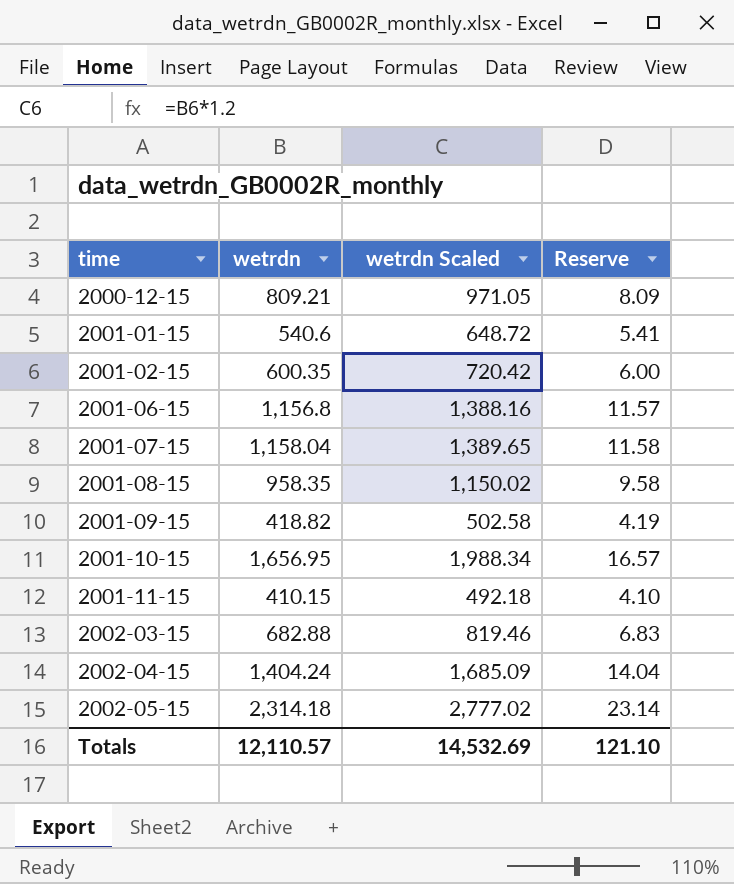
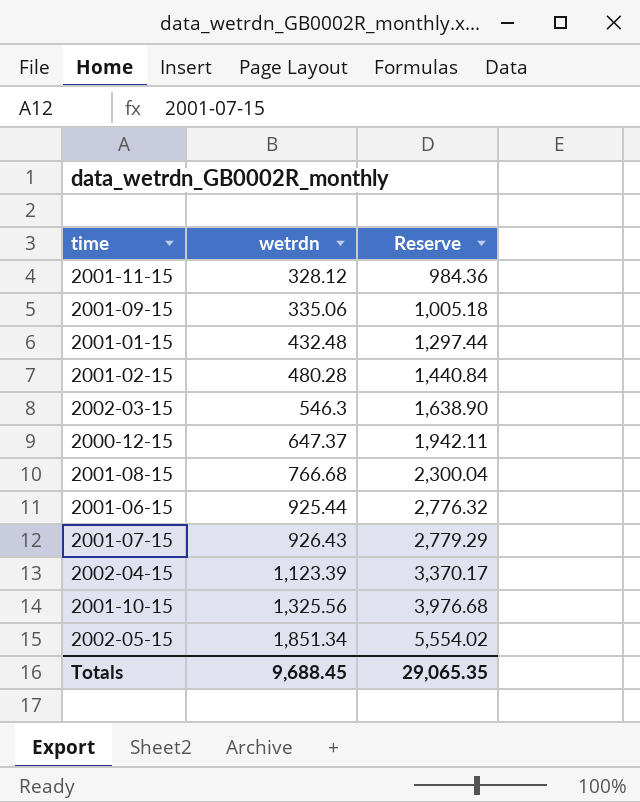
row order: time ascending -> wetrdn ascending
column wetrdn Scaled | formula: [wetrdn] * 1.2 -> none
column Reserve | formula: [wetrdn] * 0.01 -> [wetrdn] * 3
2001-11-15 | wetrdn: 410.15 -> 328.12
2001-09-15 | wetrdn: 418.82 -> 335.06
2001-01-15 | wetrdn: 540.6 -> 432.48
2001-02-15 | wetrdn: 600.35 -> 480.28
2002-03-15 | wetrdn: 682.88 -> 546.3
2000-12-15 | wetrdn: 809.21 -> 647.37
2001-08-15 | wetrdn: 958.35 -> 766.68
2001-06-15 | wetrdn: 1,156.8 -> 925.44
2001-07-15 | wetrdn: 1,158.04 -> 926.43
2002-04-15 | wetrdn: 1,404.24 -> 1,123.39
2001-10-15 | wetrdn: 1,656.95 -> 1,325.56
2002-05-15 | wetrdn: 2,314.18 -> 1,851.34
Totals | wetrdn: 12,110.57 -> 9,688.45
Totals | Reserve: 121.10 -> 29,065.35

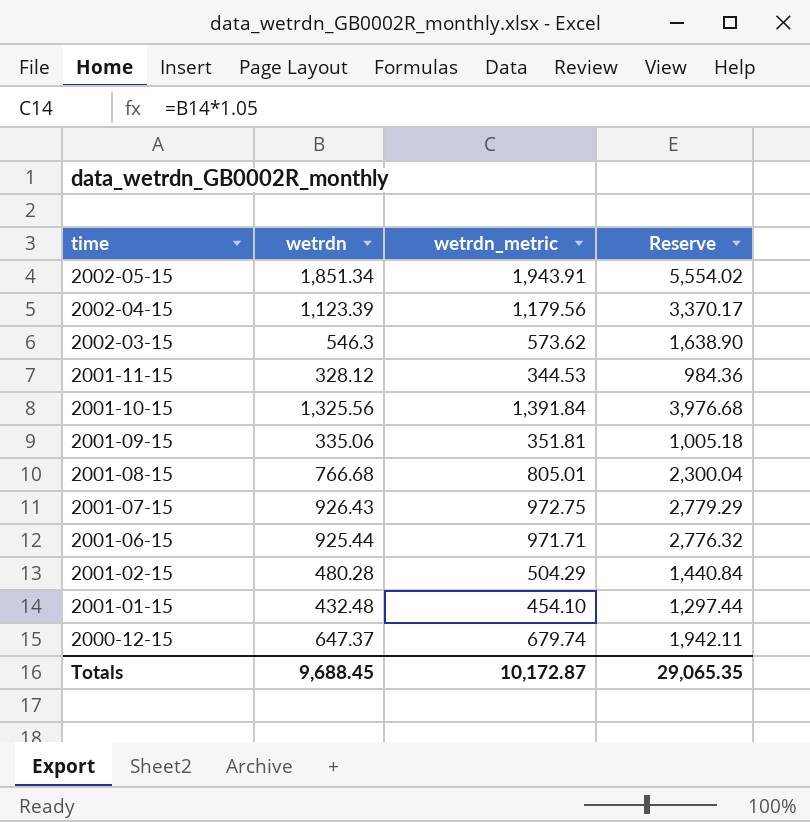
row order: wetrdn ascending -> time descending
column wetrdn_metric | formula: none -> [wetrdn] * 1.05

